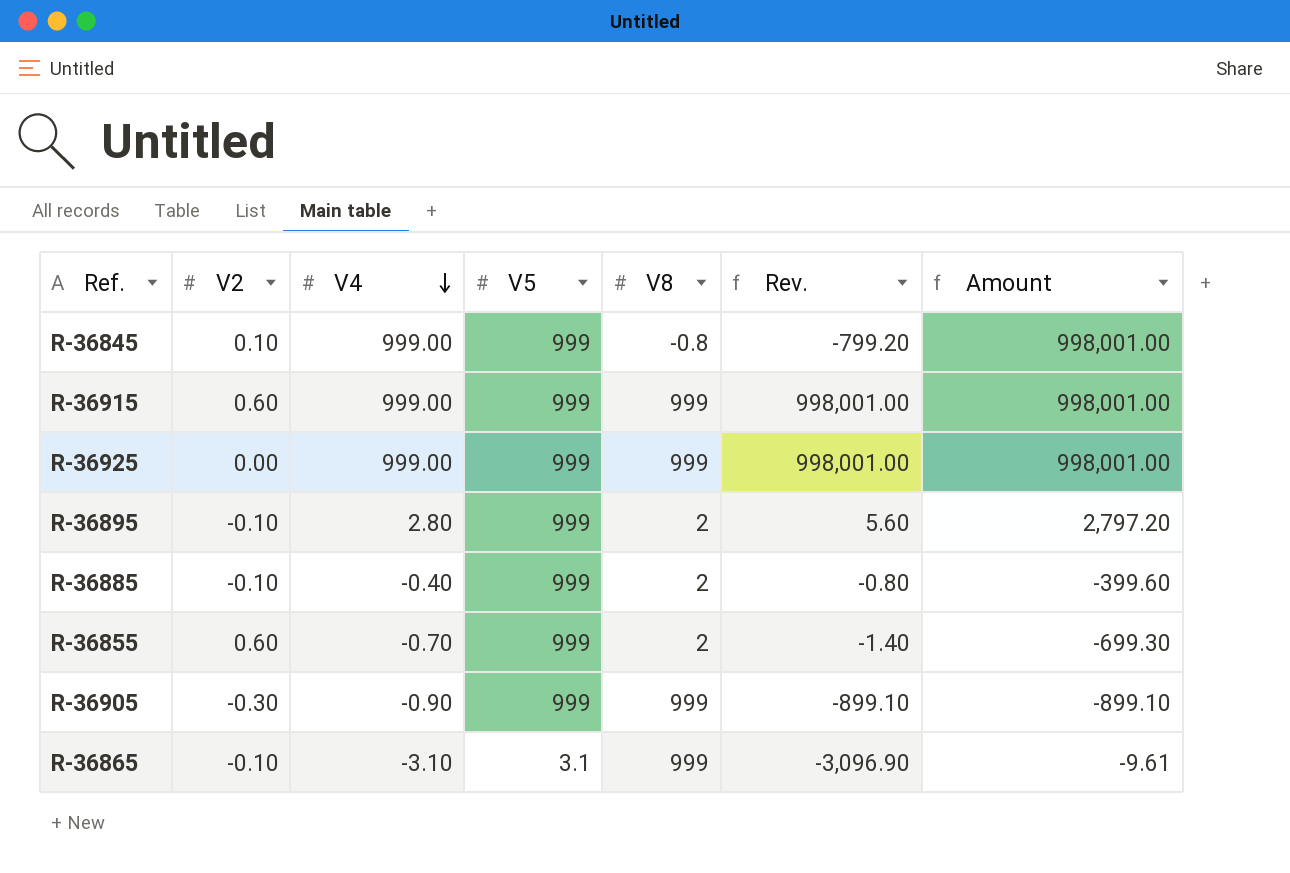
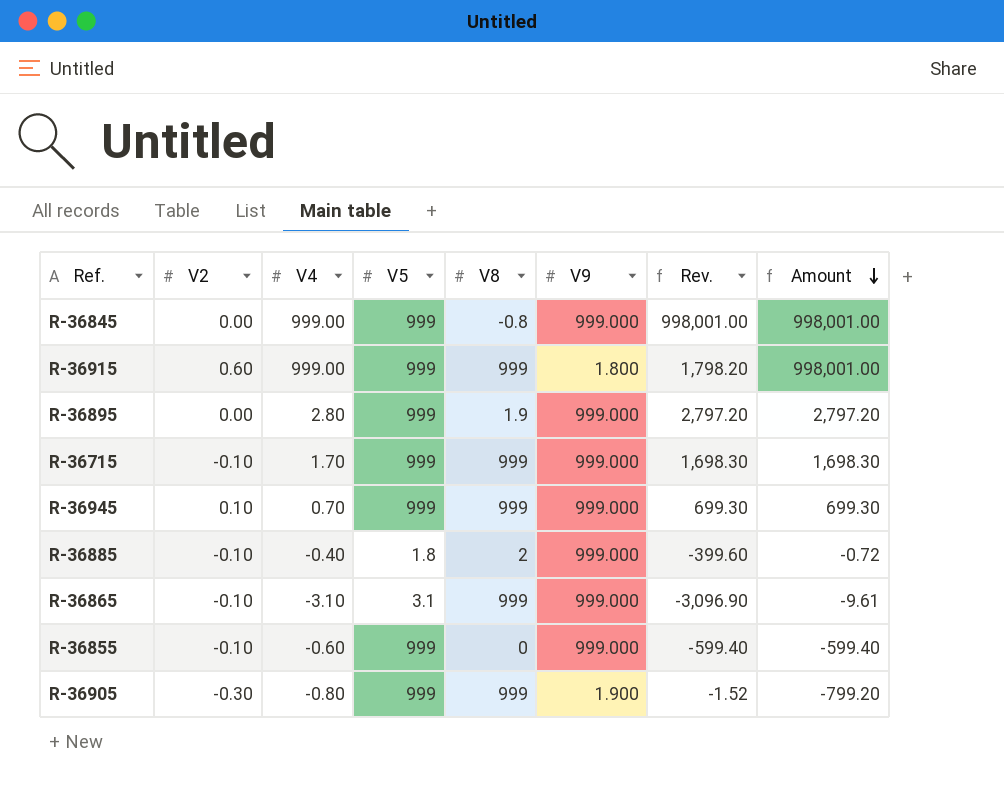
row order: V4 descending -> Amount descending
column V9 | position: none -> 6
column Rev. | formula: [V4] * [V8] -> [V4] * [V9]
row R-36925: 0.00 | 999.00 | 999 | 999 | 998,001.00 | 998,001.00 -> none
R-36845 | V2: 0.10 -> 0.00
R-36895 | V2: -0.10 -> 0.00
R-36895 | V8: 2 -> 1.9
row R-36715: none -> -0.10 | 1.70 | 999 | 999 | 999.000 | 1,698.30 | 1,698.30
row R-36945: none -> 0.10 | 0.70 | 999 | 999 | 999.000 | 699.30 | 699.30
R-36885 | V5: 999 -> 1.8
R-36885 | Amount: -399.60 -> -0.72
R-36855 | V2: 0.60 -> -0.10
R-36855 | V4: -0.70 -> -0.60
R-36855 | V8: 2 -> 0
R-36855 | Amount: -699.30 -> -599.40
R-36905 | V4: -0.90 -> -0.80
R-36905 | Amount: -899.10 -> -799.20

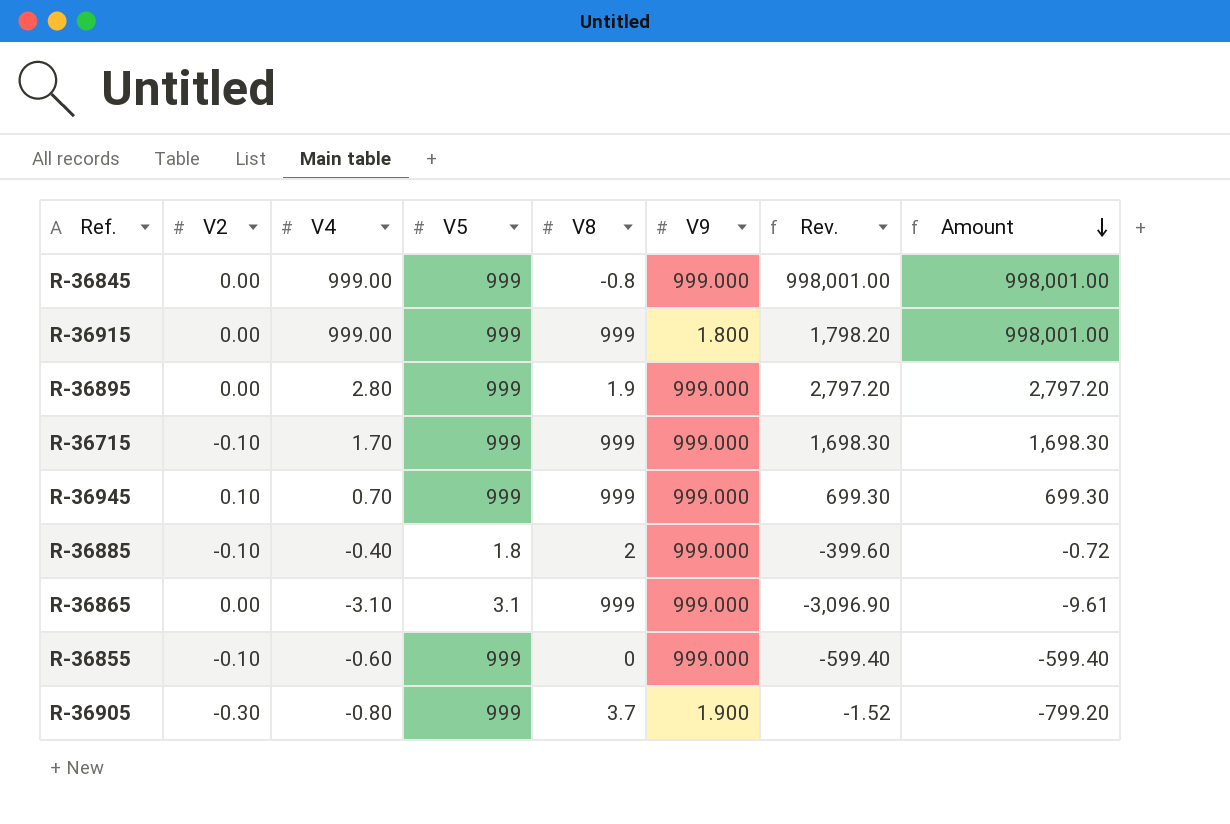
R-36915 | V2: 0.60 -> 0.00
R-36865 | V2: -0.10 -> 0.00
R-36905 | V8: 999 -> 3.7

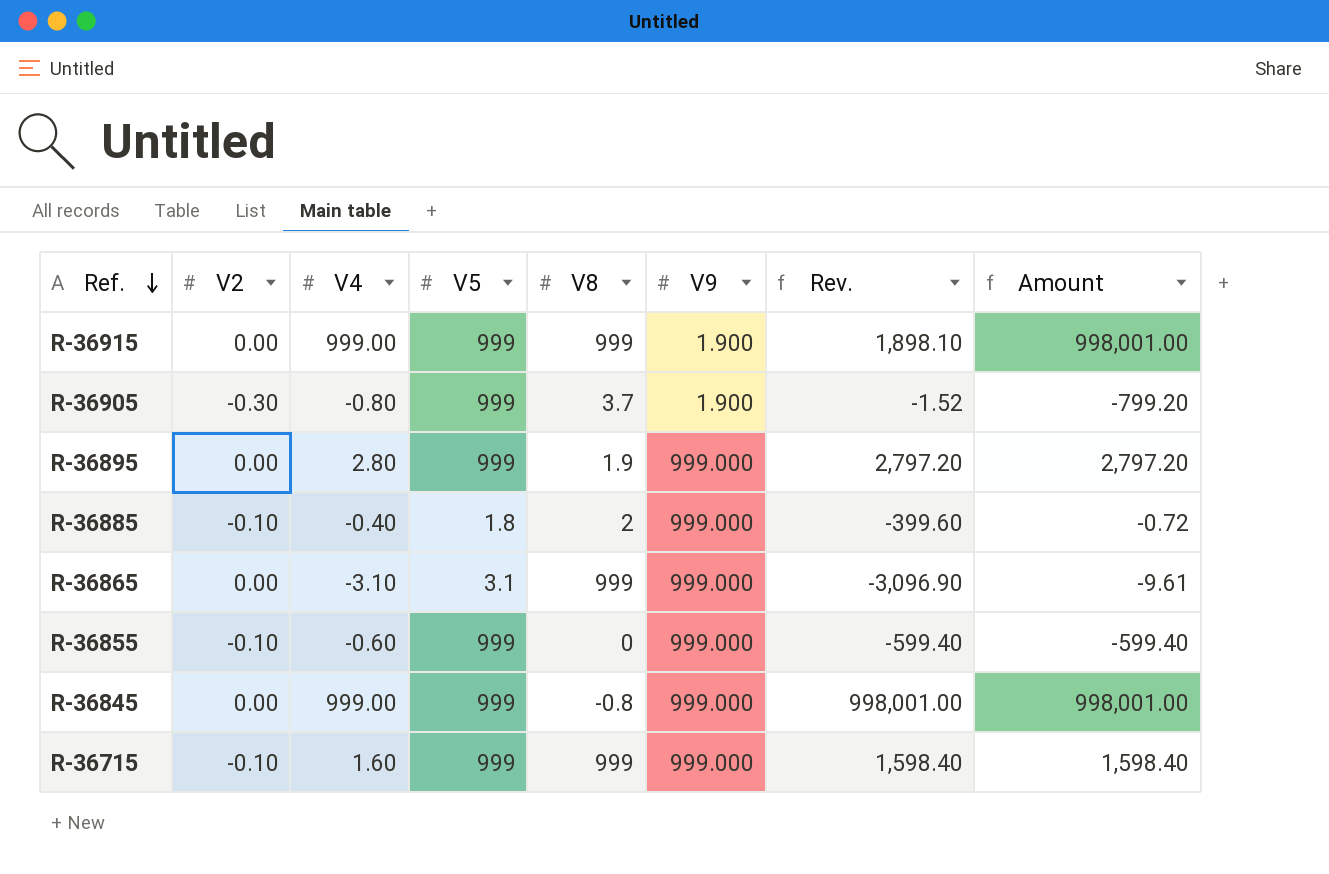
row order: Amount descending -> Ref. descending
row R-36945: 0.10 | 0.70 | 999 | 999 | 999.000 | 699.30 | 699.30 -> none
R-36915 | V9: 1.800 -> 1.900
R-36915 | Rev.: 1,798.20 -> 1,898.10
R-36715 | V4: 1.70 -> 1.60
R-36715 | Rev.: 1,698.30 -> 1,598.40
R-36715 | Amount: 1,698.30 -> 1,598.40

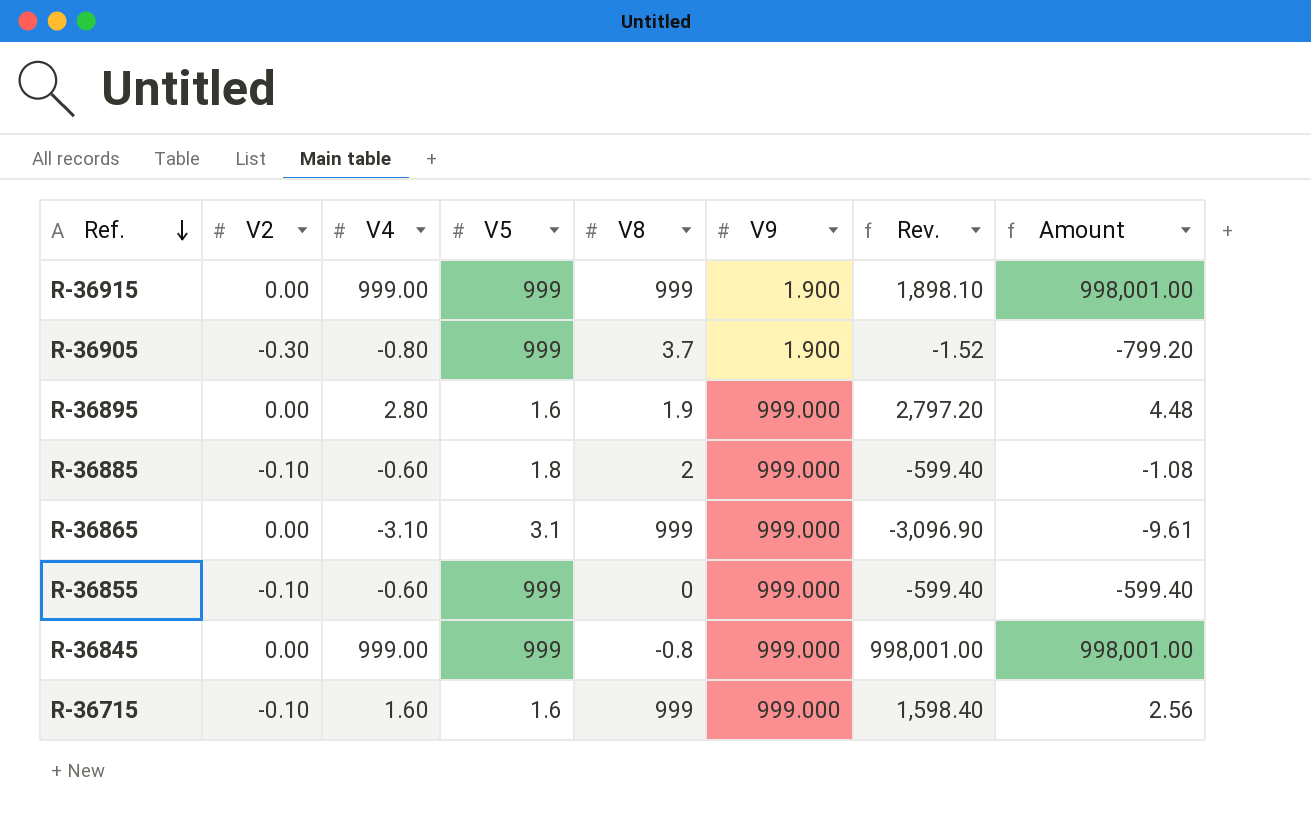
R-36895 | V5: 999 -> 1.6
R-36895 | Amount: 2,797.20 -> 4.48
R-36885 | V4: -0.40 -> -0.60
R-36885 | Rev.: -399.60 -> -599.40
R-36885 | Amount: -0.72 -> -1.08
R-36715 | V5: 999 -> 1.6
R-36715 | Amount: 1,598.40 -> 2.56

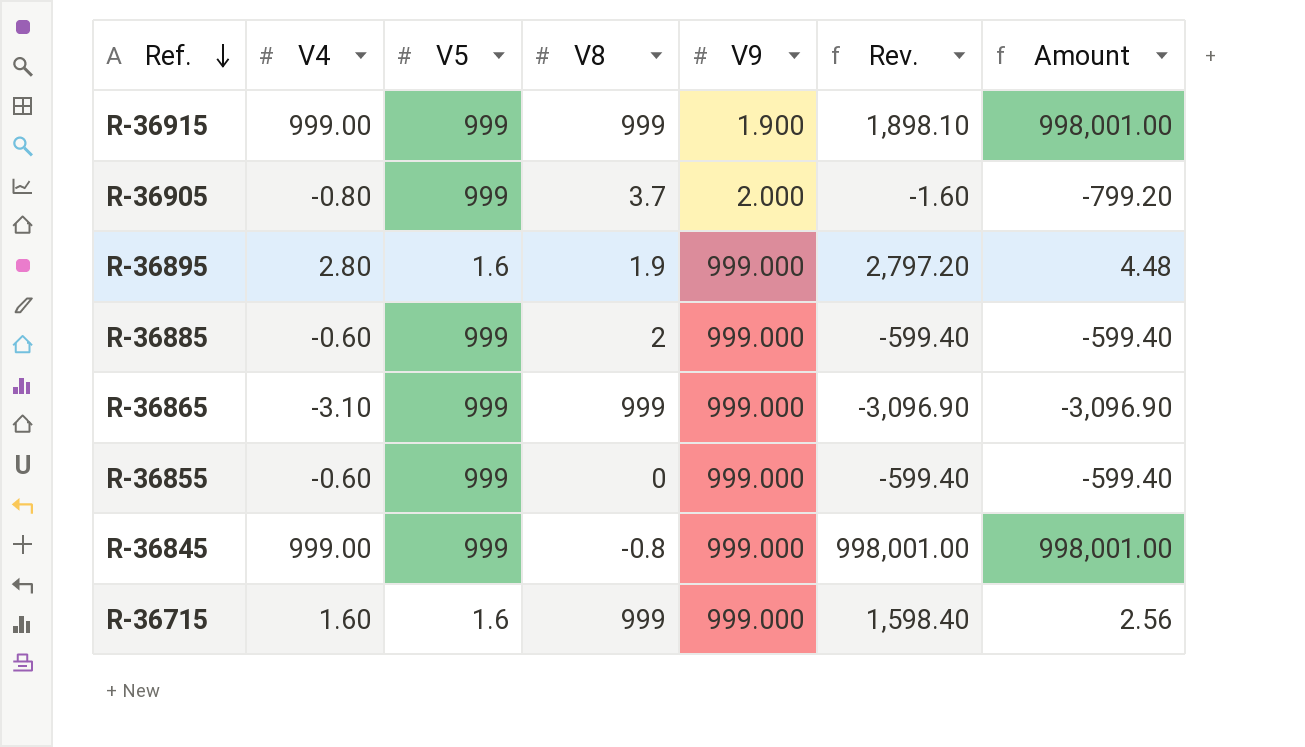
column V2 | position: 2 -> none
R-36905 | V9: 1.900 -> 2.000
R-36905 | Rev.: -1.52 -> -1.60
R-36885 | V5: 1.8 -> 999
R-36885 | Amount: -1.08 -> -599.40
R-36865 | V5: 3.1 -> 999
R-36865 | Amount: -9.61 -> -3,096.90

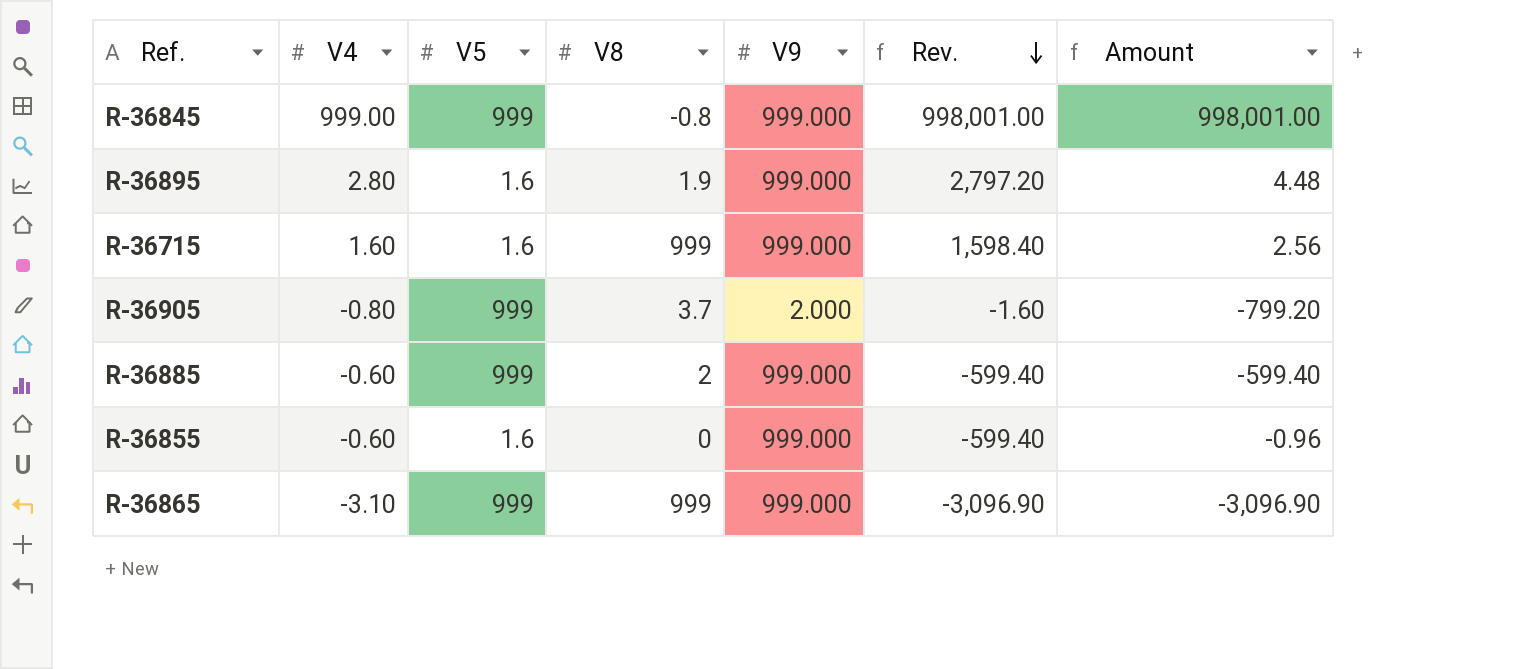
row order: Ref. descending -> Rev. descending
row R-36915: 999.00 | 999 | 999 | 1.900 | 1,898.10 | 998,001.00 -> none
R-36855 | V5: 999 -> 1.6
R-36855 | Amount: -599.40 -> -0.96

